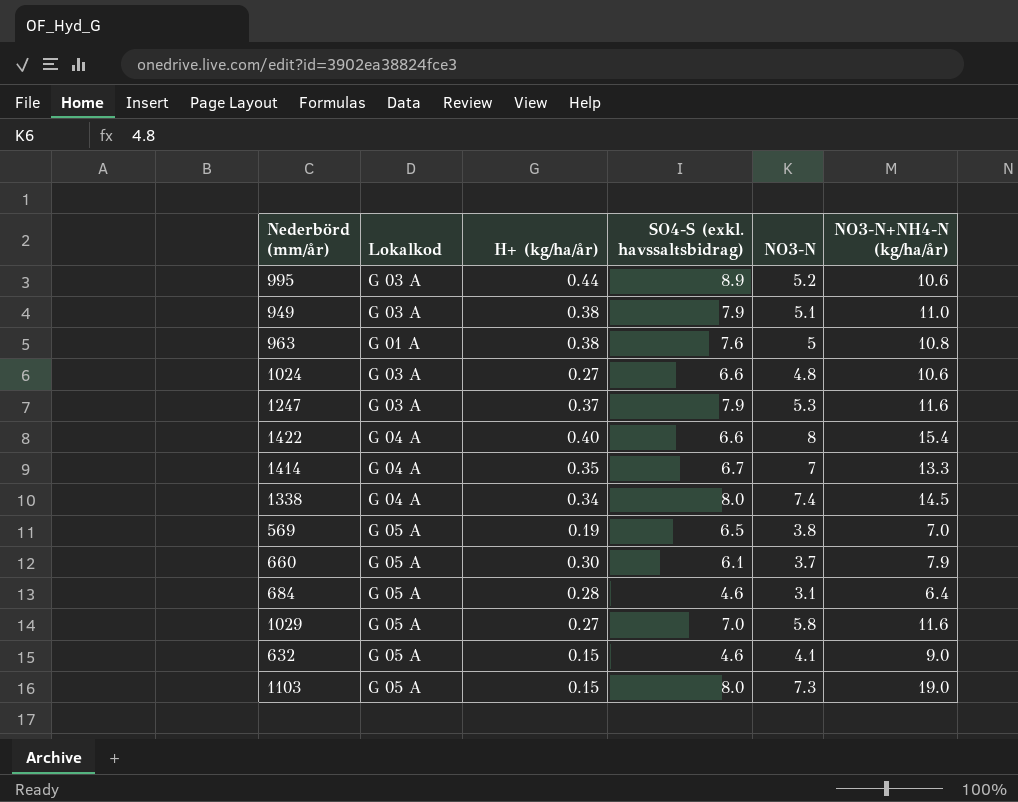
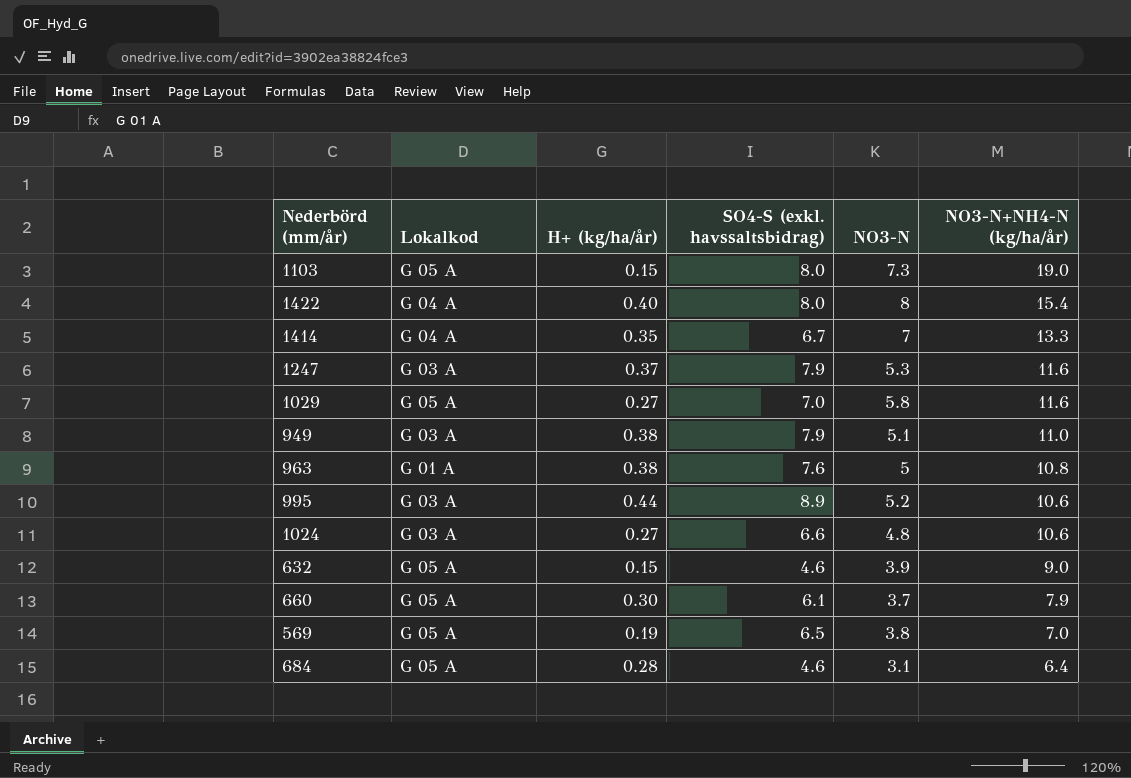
row order: none -> NO3-N+NH4-N (kg/ha/år) descending
row 1338: G 04 A | 0.34 | 8.0 | 7.4 | 14.5 -> none
1422 | SO4-S (exkl. havssaltsbidrag): 6.6 -> 8.0
632 | NO3-N: 4.1 -> 3.9

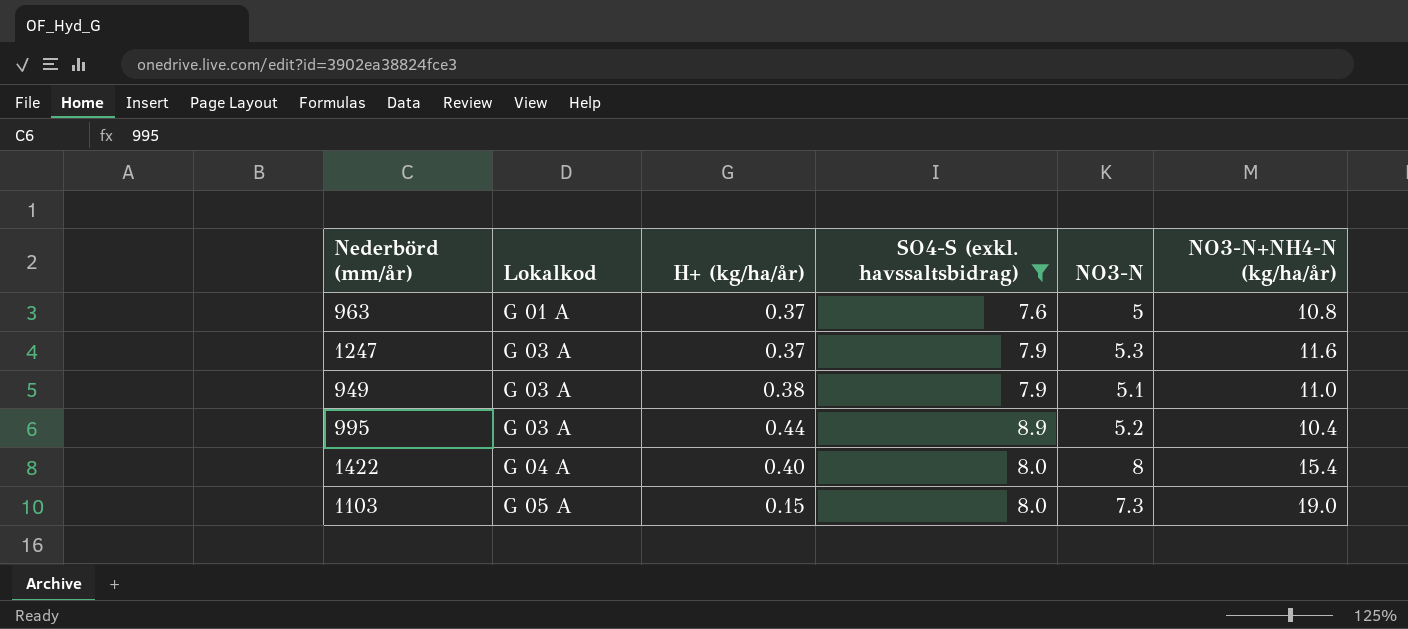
filter: none -> SO4-S (exkl. havssaltsbidrag) >= 7.6
row order: NO3-N+NH4-N (kg/ha/år) descending -> Lokalkod ascending
963 | H+ (kg/ha/år): 0.38 -> 0.37
995 | NO3-N+NH4-N (kg/ha/år): 10.6 -> 10.4

